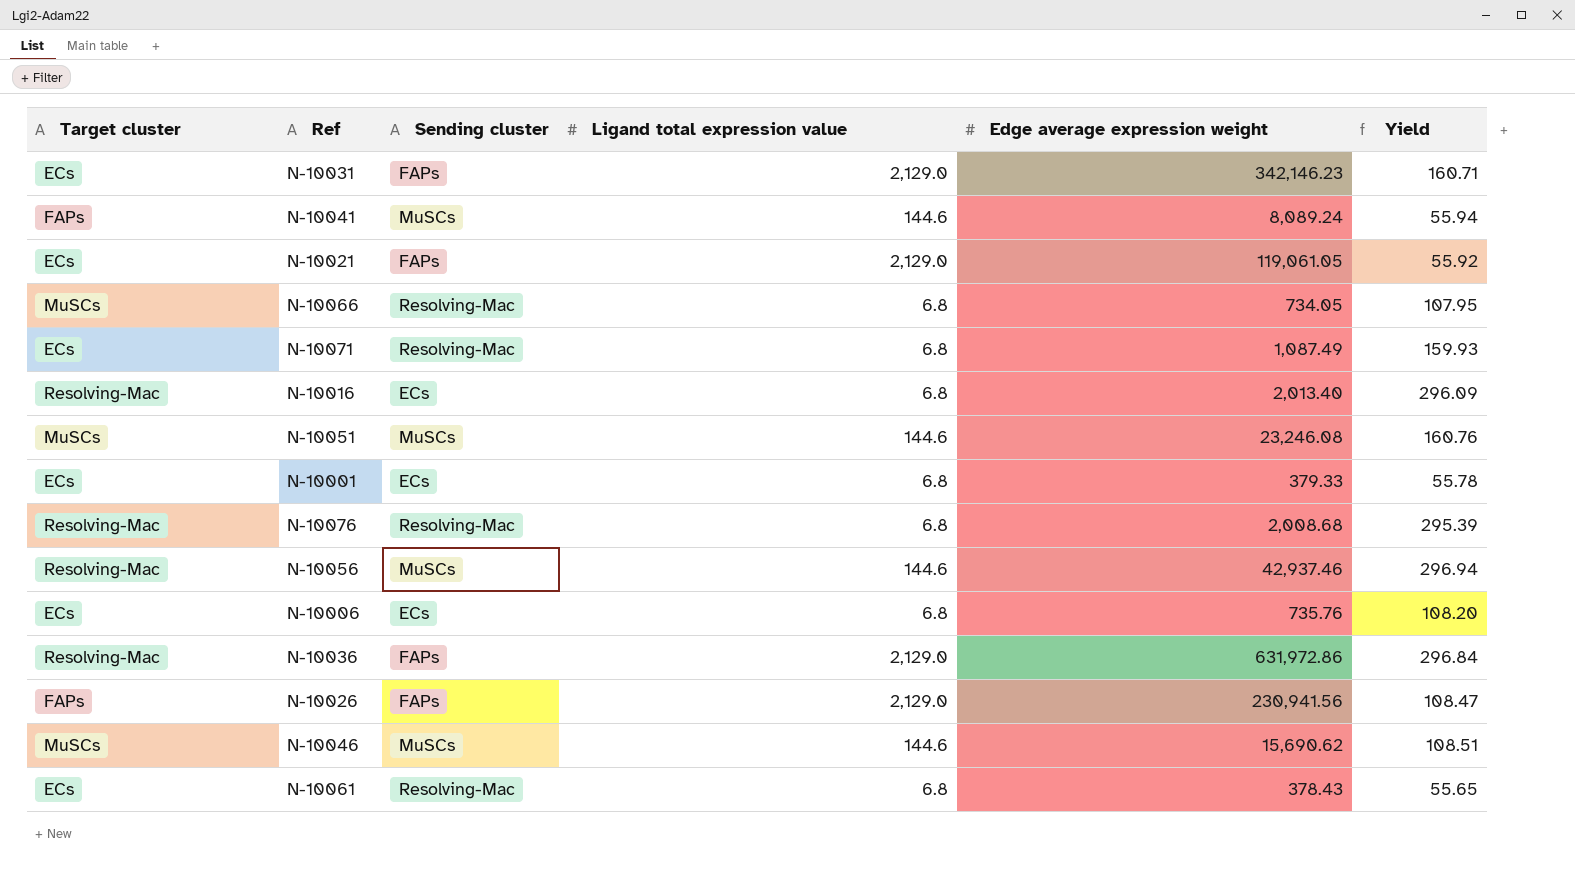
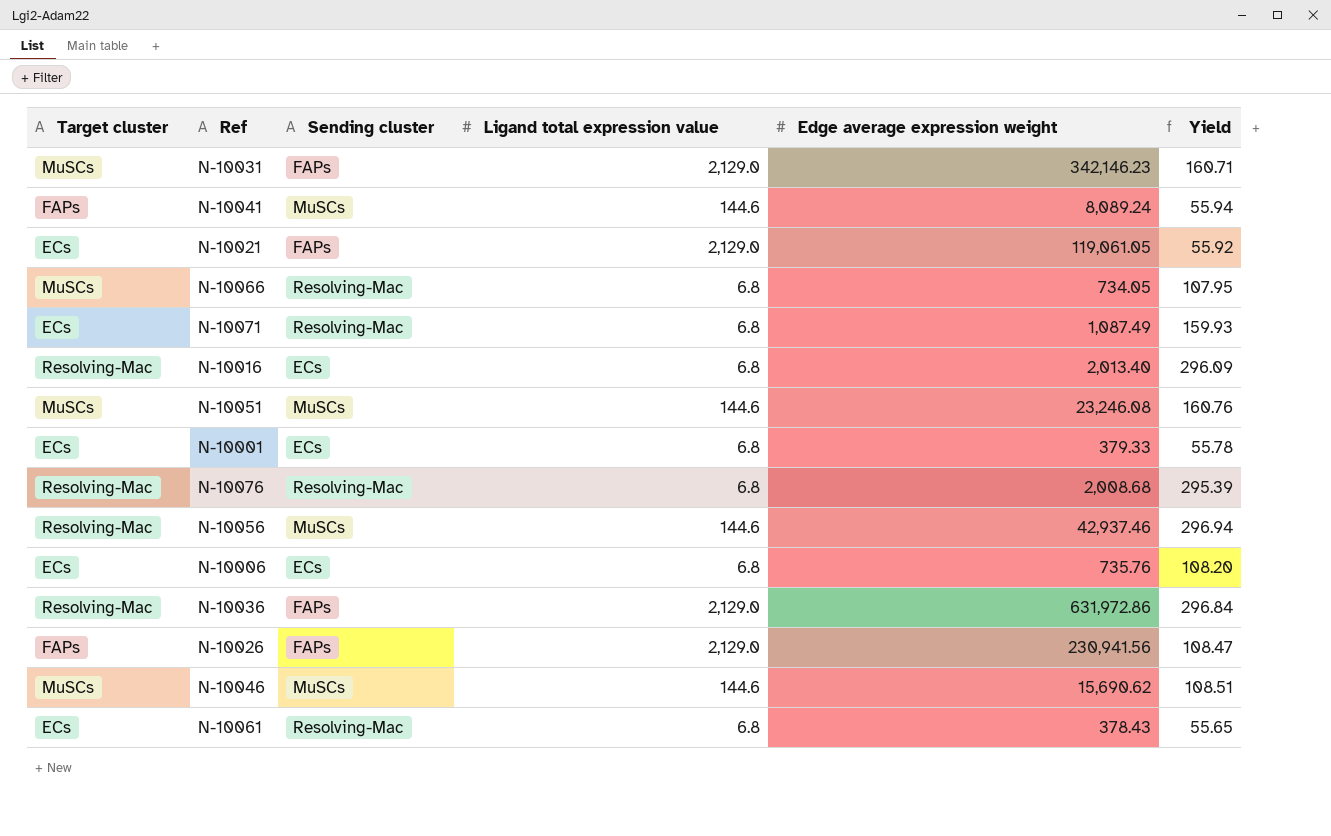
N-10031 | Target cluster: ECs -> MuSCs

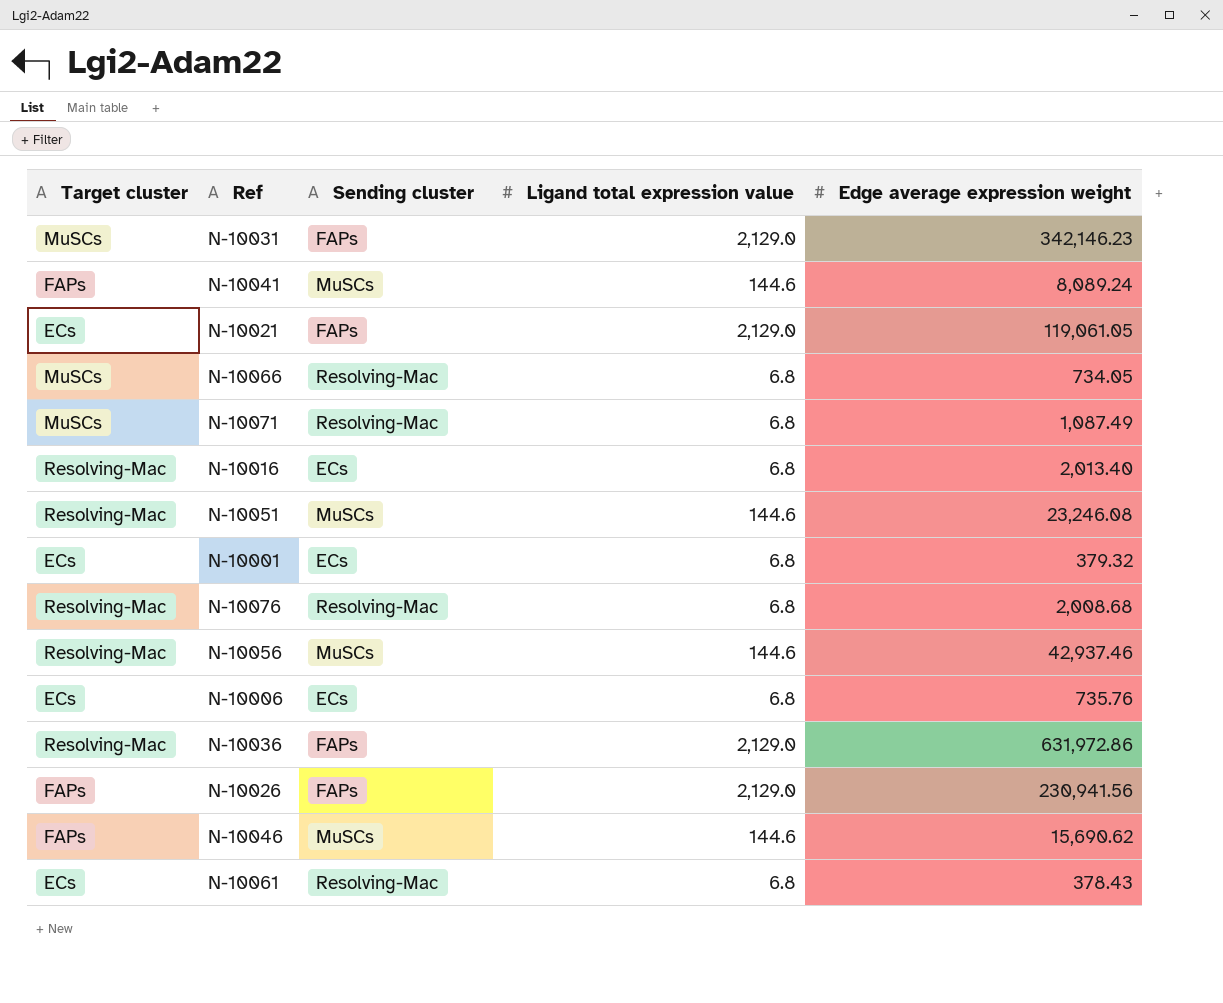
column Yield | formula: [Edge average expression weight] / [Ligand total expression value] -> none
N-10071 | Target cluster: ECs -> MuSCs
N-10051 | Target cluster: MuSCs -> Resolving-Mac
N-10001 | Edge average expression weight: 379.33 -> 379.32
N-10046 | Target cluster: MuSCs -> FAPs

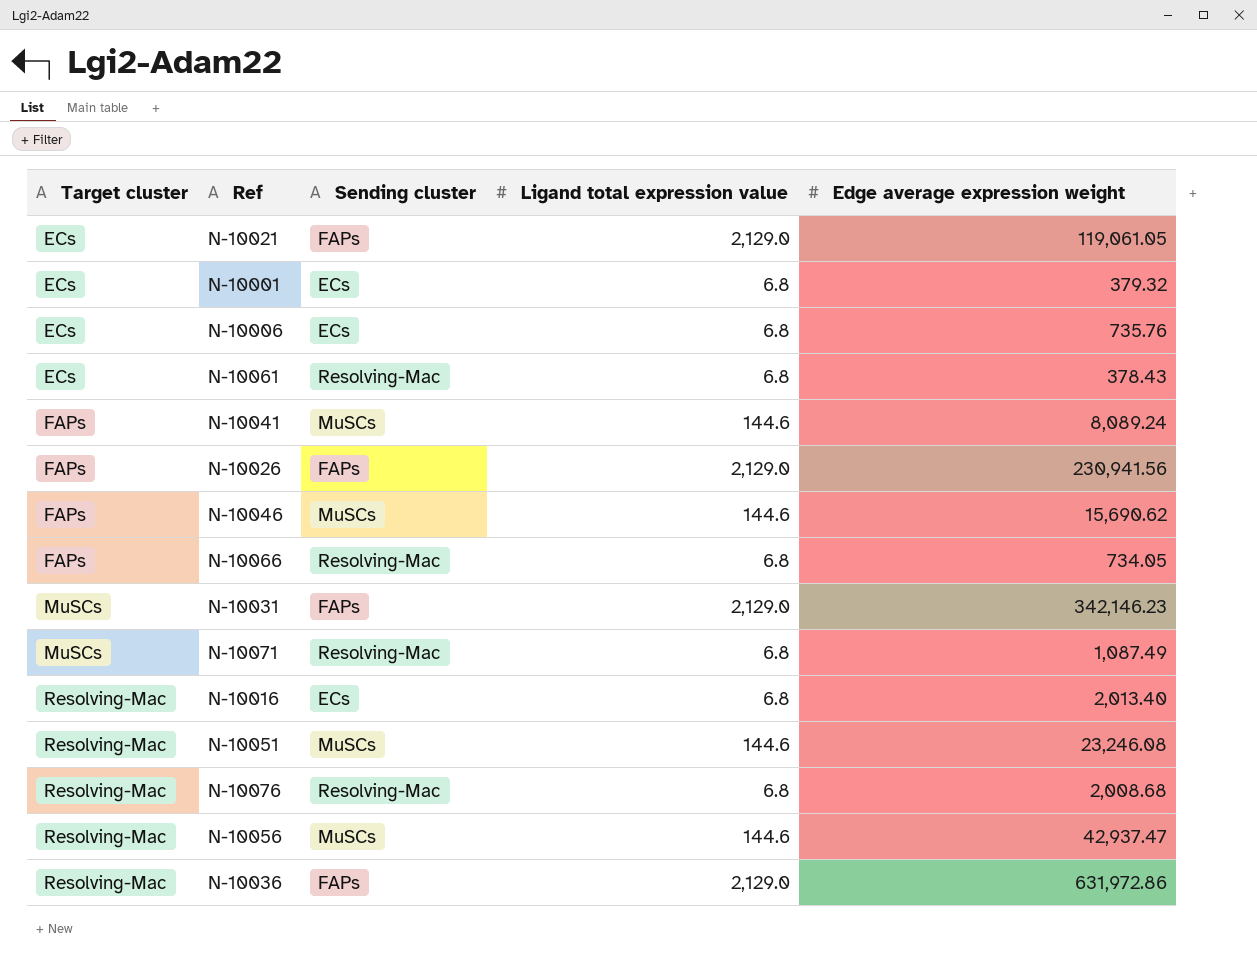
row order: none -> Target cluster ascending
N-10066 | Target cluster: MuSCs -> FAPs
N-10056 | Edge average expression weight: 42,937.46 -> 42,937.47

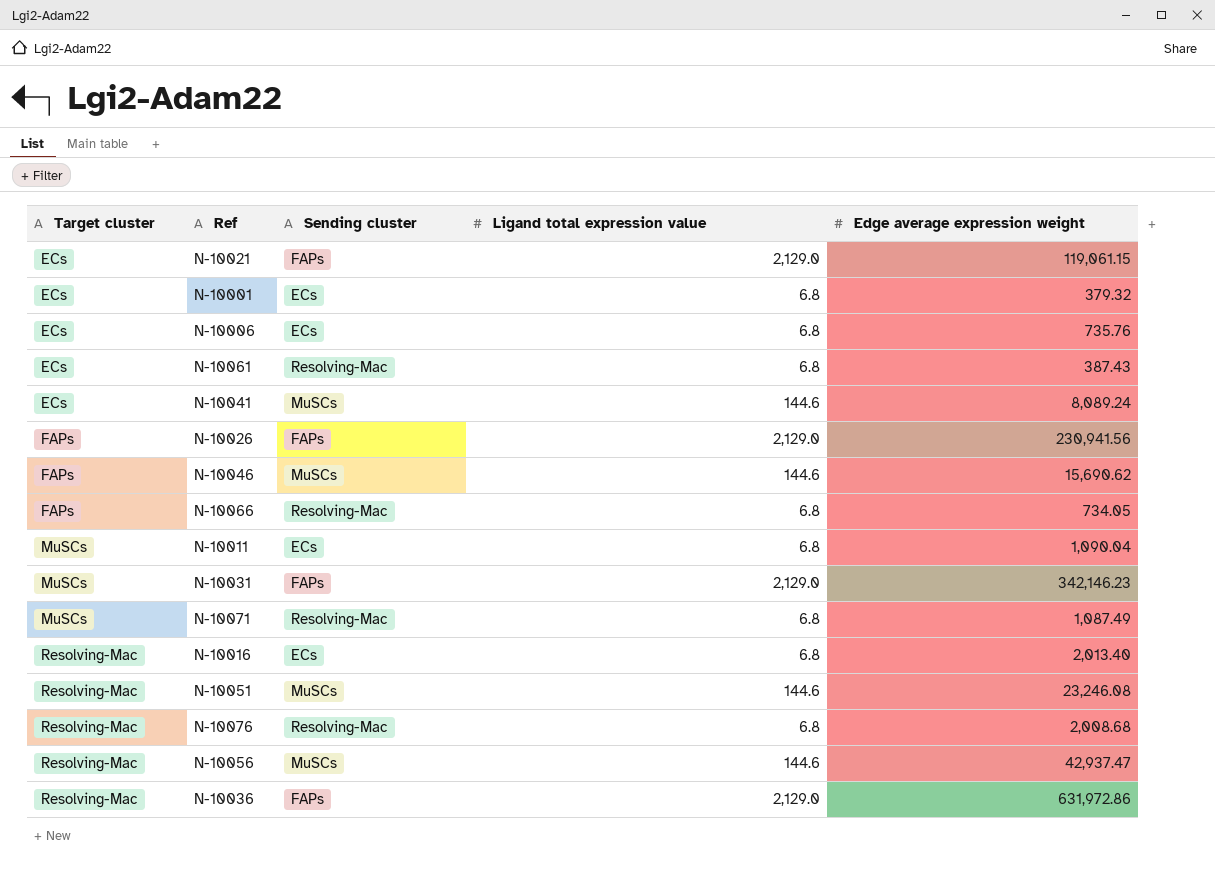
N-10021 | Edge average expression weight: 119,061.05 -> 119,061.15
N-10061 | Edge average expression weight: 378.43 -> 387.43
N-10041 | Target cluster: FAPs -> ECs
row N-10011: none -> MuSCs | ECs | 6.8 | 1,090.04

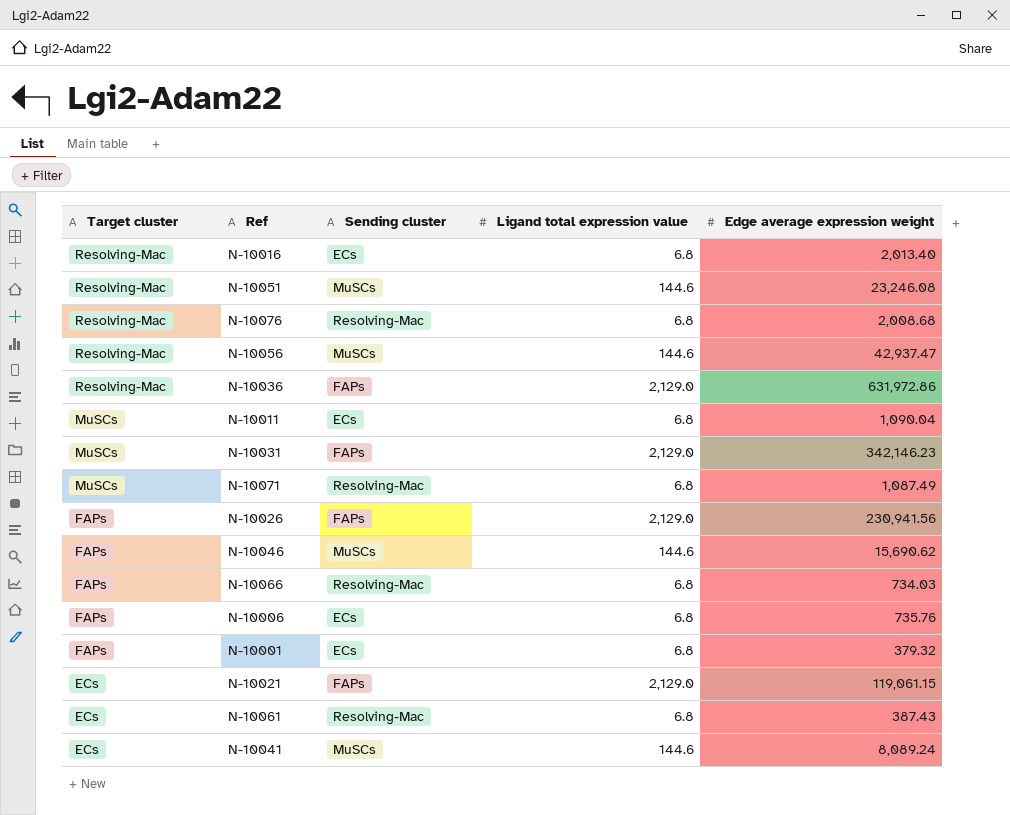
row order: Target cluster ascending -> Target cluster descending
N-10066 | Edge average expression weight: 734.05 -> 734.03
N-10006 | Target cluster: ECs -> FAPs
N-10001 | Target cluster: ECs -> FAPs

